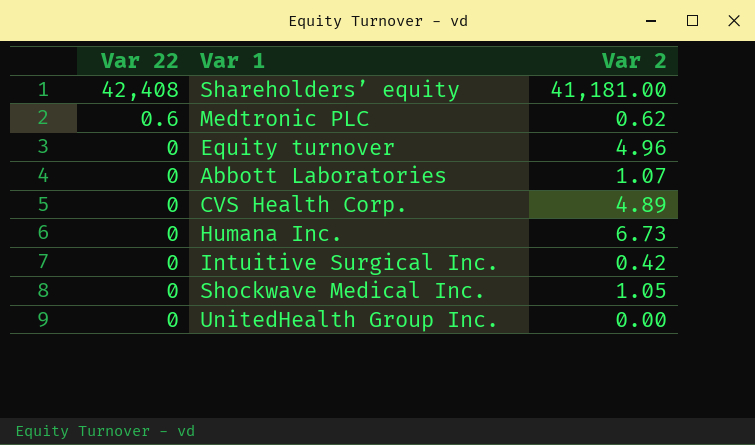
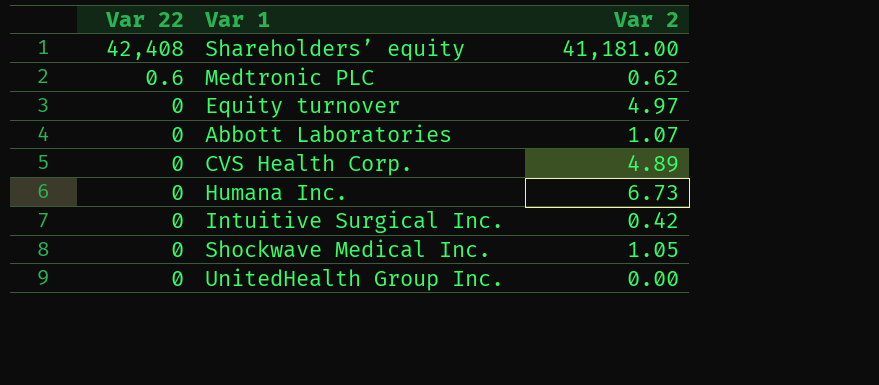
Equity turnover | Var 2: 4.96 -> 4.97

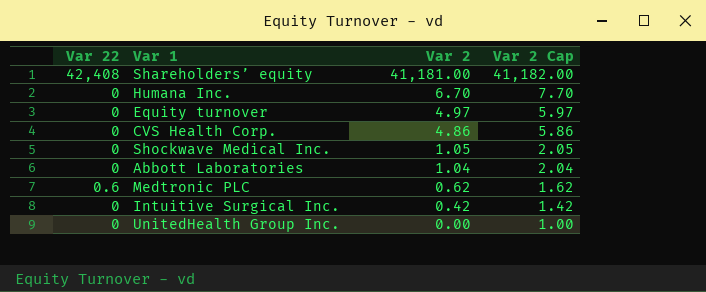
row order: Var 22 descending -> Var 2 descending
column Var 2 Cap | formula: none -> [Var 2] + 1
Humana Inc. | Var 2: 6.73 -> 6.70
CVS Health Corp. | Var 2: 4.89 -> 4.86
Abbott Laboratories | Var 2: 1.07 -> 1.04

